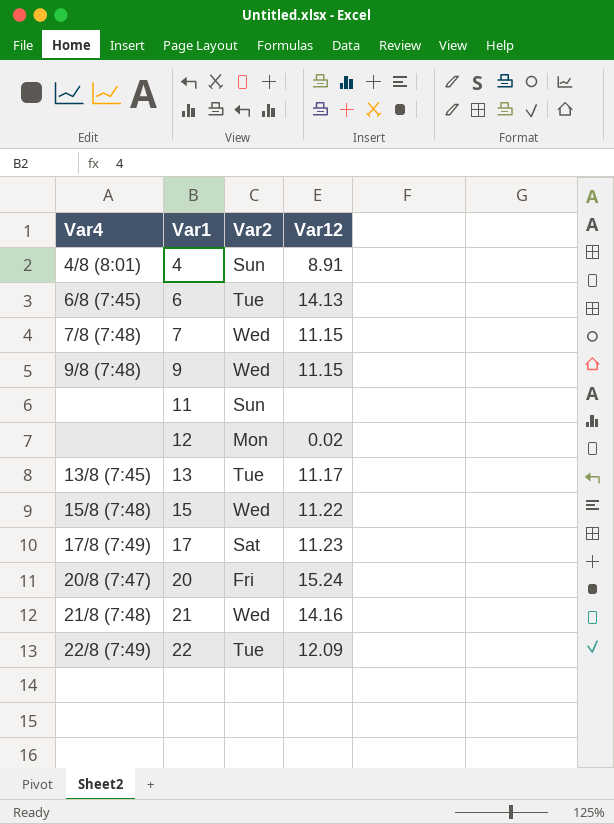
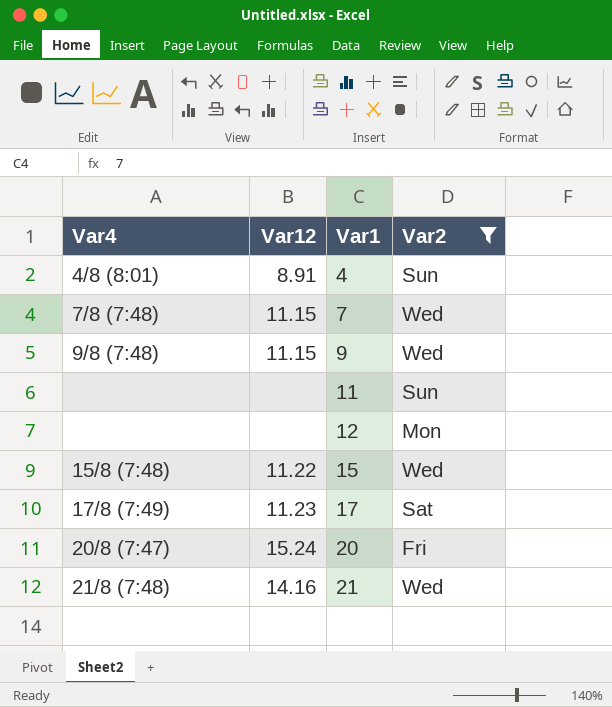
filter: none -> Var2 != Tue
column Var12 | position: 4 -> 2
12 | Var12: 0.02 -> none

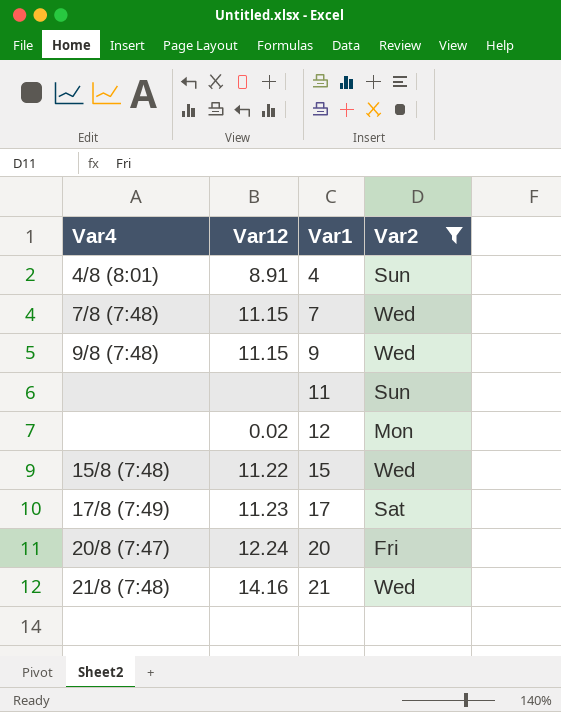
12 | Var12: none -> 0.02
20 | Var12: 15.24 -> 12.24

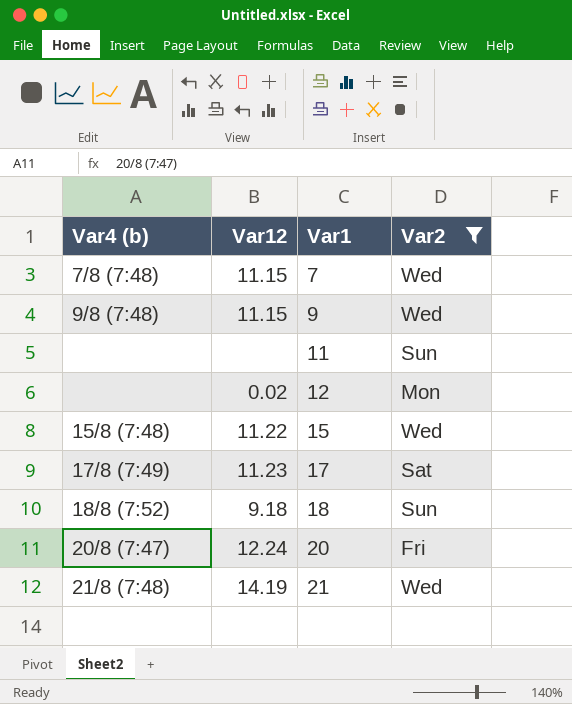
column name: Var4 -> Var4 (b)
row 4: 4/8 (8:01) | 8.91 | Sun -> none
row 18: none -> 18/8 (7:52) | 9.18 | Sun
21 | Var12: 14.16 -> 14.19

